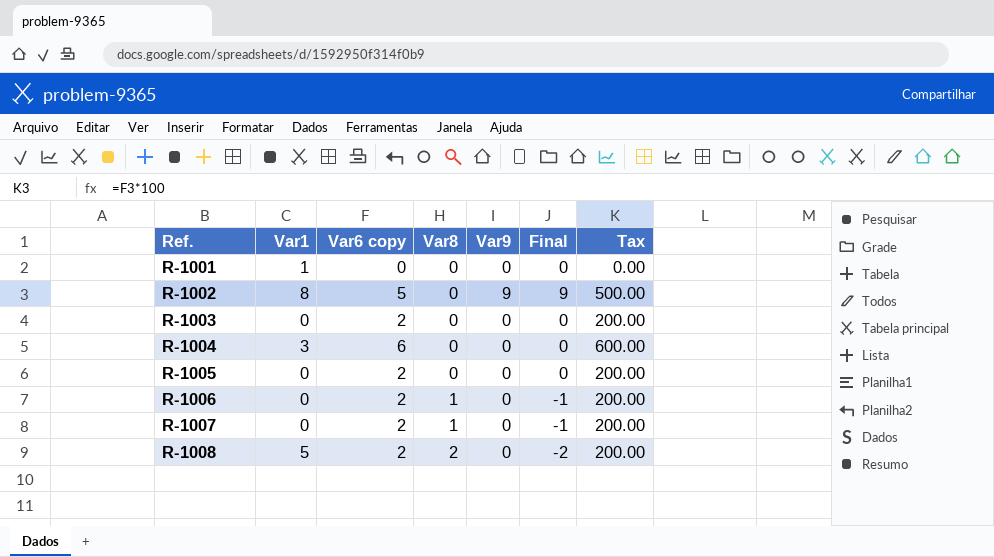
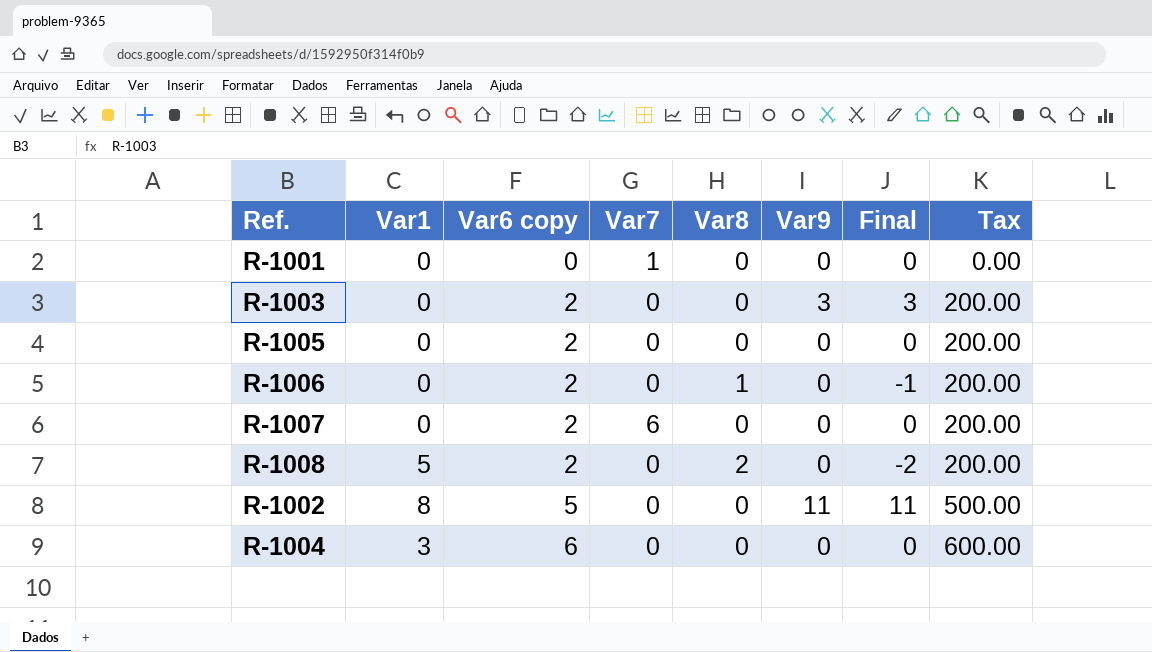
row order: Ref. ascending -> Var6 copy ascending
column Var7 | position: none -> 4
R-1001 | Var1: 1 -> 0
R-1003 | Var9: 0 -> 3
R-1003 | Final: 0 -> 3
R-1007 | Var8: 1 -> 0
R-1007 | Final: -1 -> 0
R-1002 | Var9: 9 -> 11
R-1002 | Final: 9 -> 11

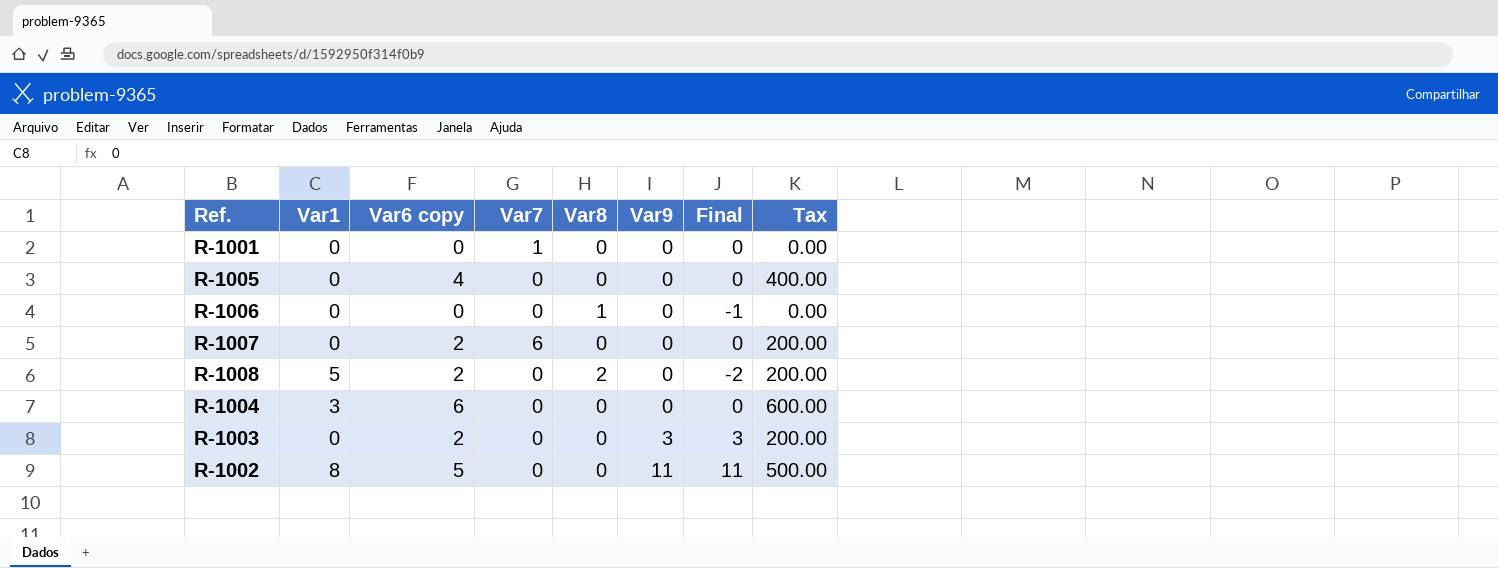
row order: Var6 copy ascending -> Var9 ascending
R-1005 | Var6 copy: 2 -> 4
R-1005 | Tax: 200.00 -> 400.00
R-1006 | Var6 copy: 2 -> 0
R-1006 | Tax: 200.00 -> 0.00

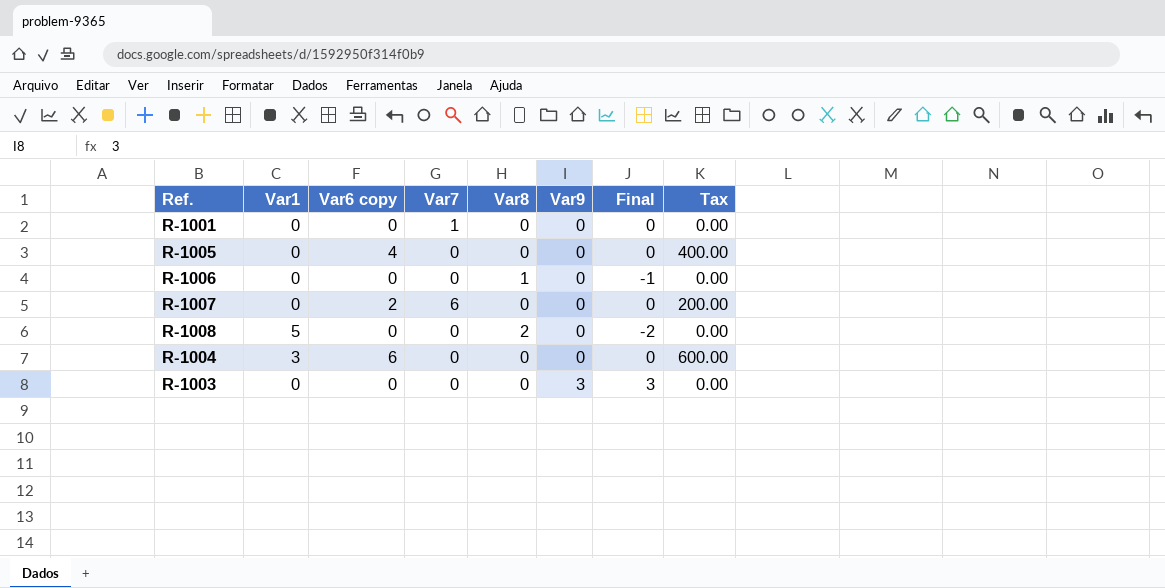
row R-1002: 8 | 5 | 0 | 0 | 11 | 11 | 500.00 -> none
R-1008 | Var6 copy: 2 -> 0
R-1008 | Tax: 200.00 -> 0.00
R-1003 | Var6 copy: 2 -> 0
R-1003 | Tax: 200.00 -> 0.00

